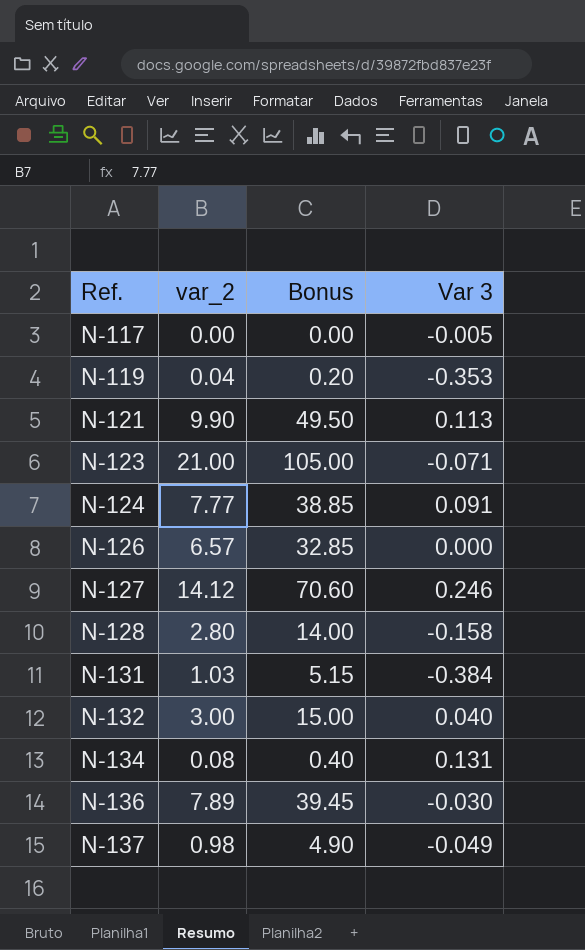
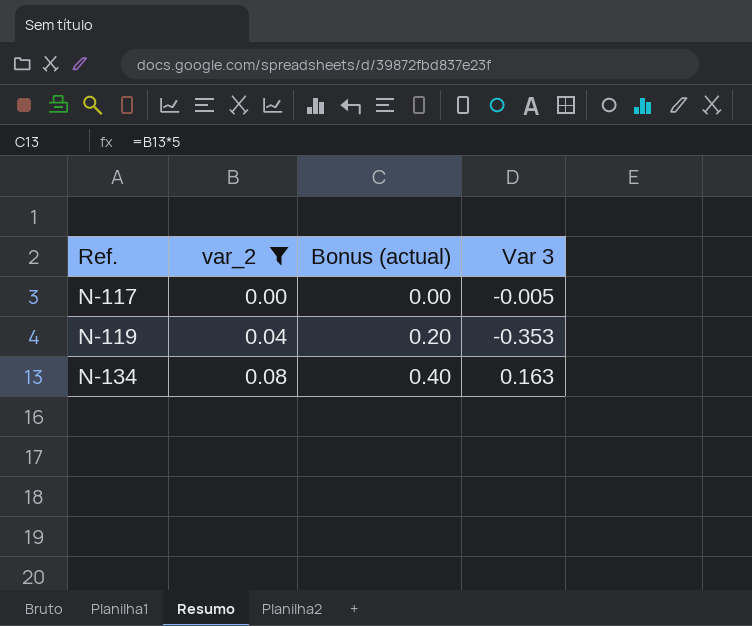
filter: none -> var_2 <= 0.08
column name: Bonus -> Bonus (actual)
N-134 | Var 3: 0.131 -> 0.163

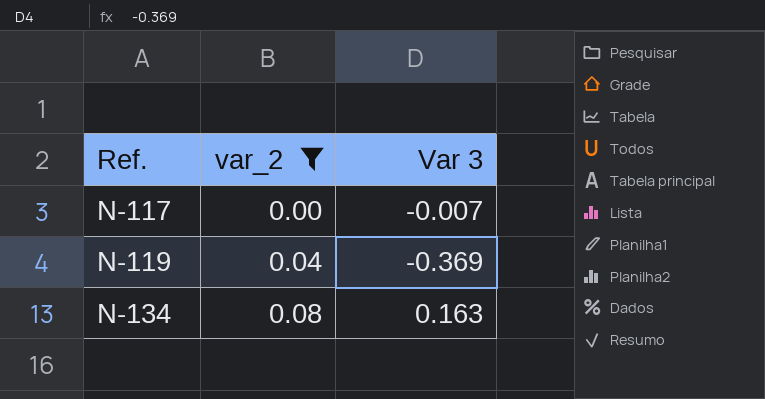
column Bonus (actual) | formula: [var_2] * 5 -> none
N-117 | Var 3: -0.005 -> -0.007
N-119 | Var 3: -0.353 -> -0.369

